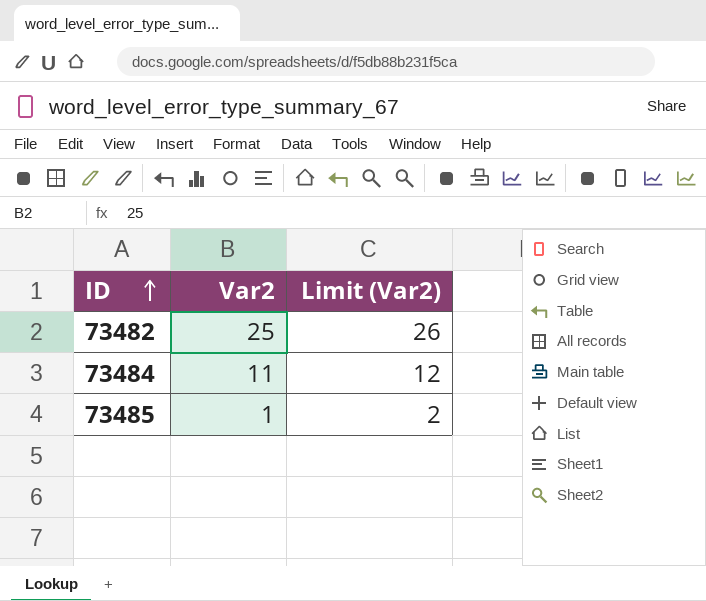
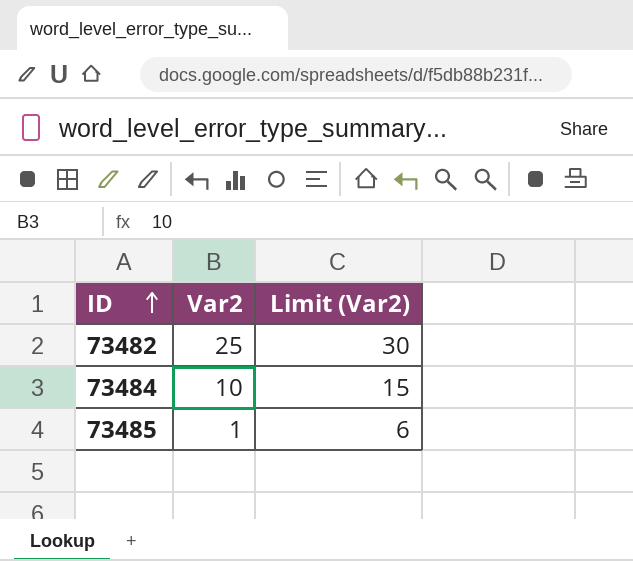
column Limit (Var2) | formula: [Var2] + 1 -> [Var2] + 5
73484 | Var2: 11 -> 10

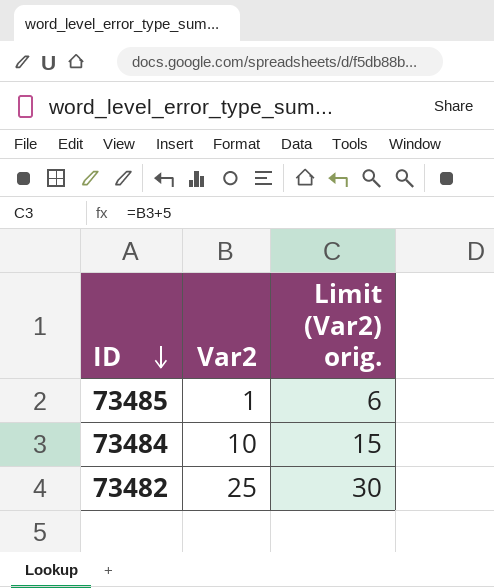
row order: ID ascending -> ID descending
column name: Limit (Var2) -> Limit (Var2) orig.

